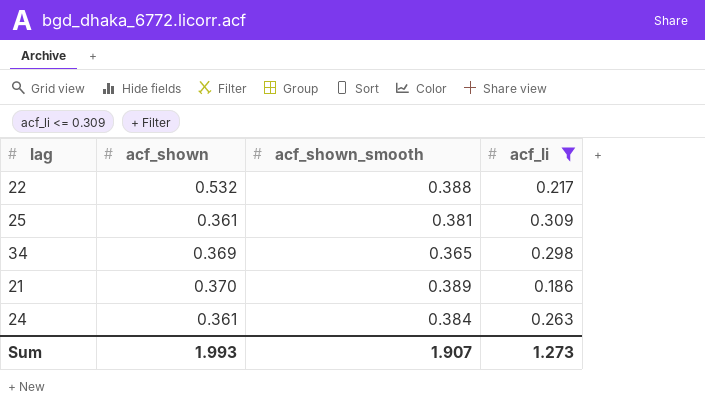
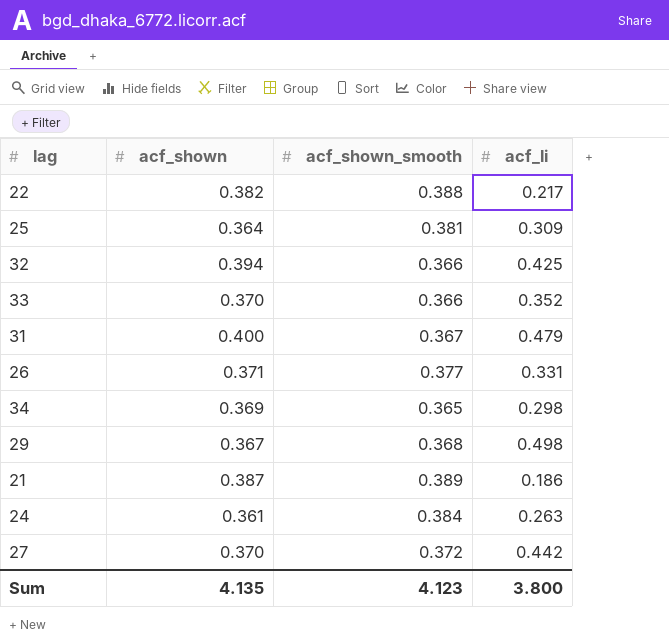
filter: acf_li <= 0.309 -> none
22 | acf_shown: 0.532 -> 0.382
25 | acf_shown: 0.361 -> 0.364
21 | acf_shown: 0.370 -> 0.387
Sum | acf_shown: 1.993 -> 4.135
Sum | acf_shown_smooth: 1.907 -> 4.123
Sum | acf_li: 1.273 -> 3.800

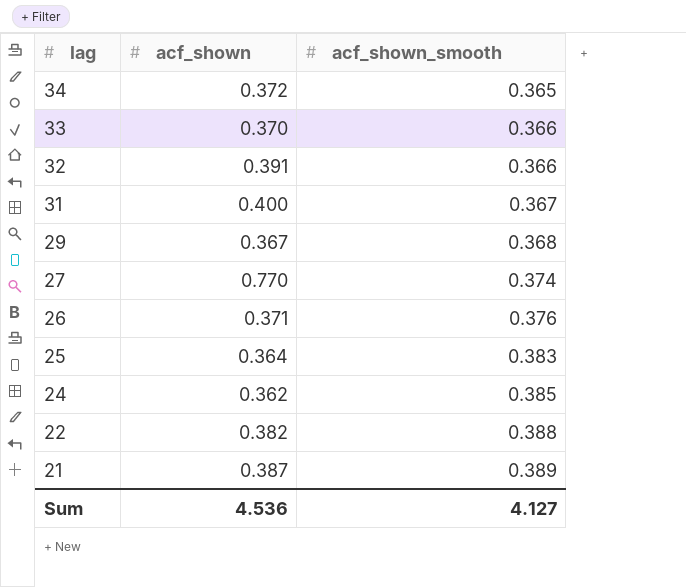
row order: none -> lag descending
column acf_li | position: 4 -> none
34 | acf_shown: 0.369 -> 0.372
32 | acf_shown: 0.394 -> 0.391
27 | acf_shown: 0.370 -> 0.770
27 | acf_shown_smooth: 0.372 -> 0.374
26 | acf_shown_smooth: 0.377 -> 0.376
25 | acf_shown_smooth: 0.381 -> 0.383
24 | acf_shown: 0.361 -> 0.362
24 | acf_shown_smooth: 0.384 -> 0.385
Sum | acf_shown: 4.135 -> 4.536
Sum | acf_shown_smooth: 4.123 -> 4.127

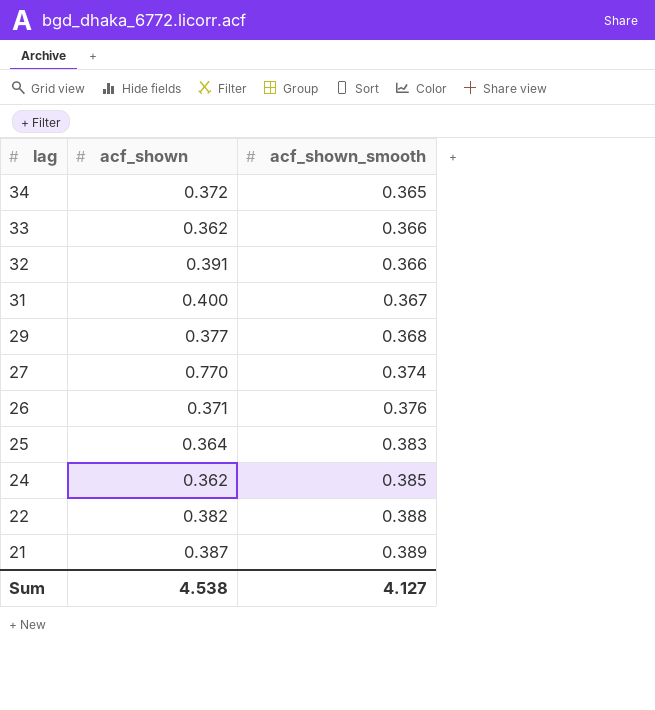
33 | acf_shown: 0.370 -> 0.362
29 | acf_shown: 0.367 -> 0.377
Sum | acf_shown: 4.536 -> 4.538

